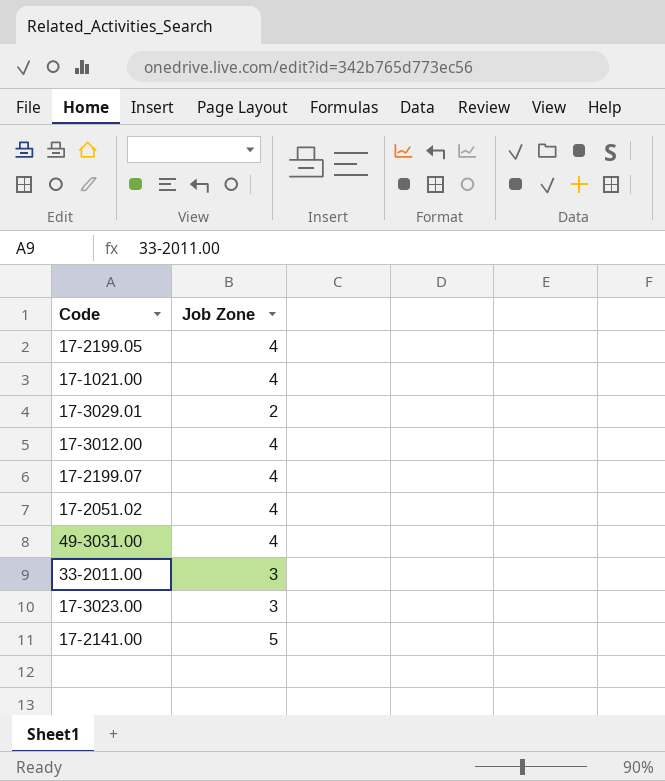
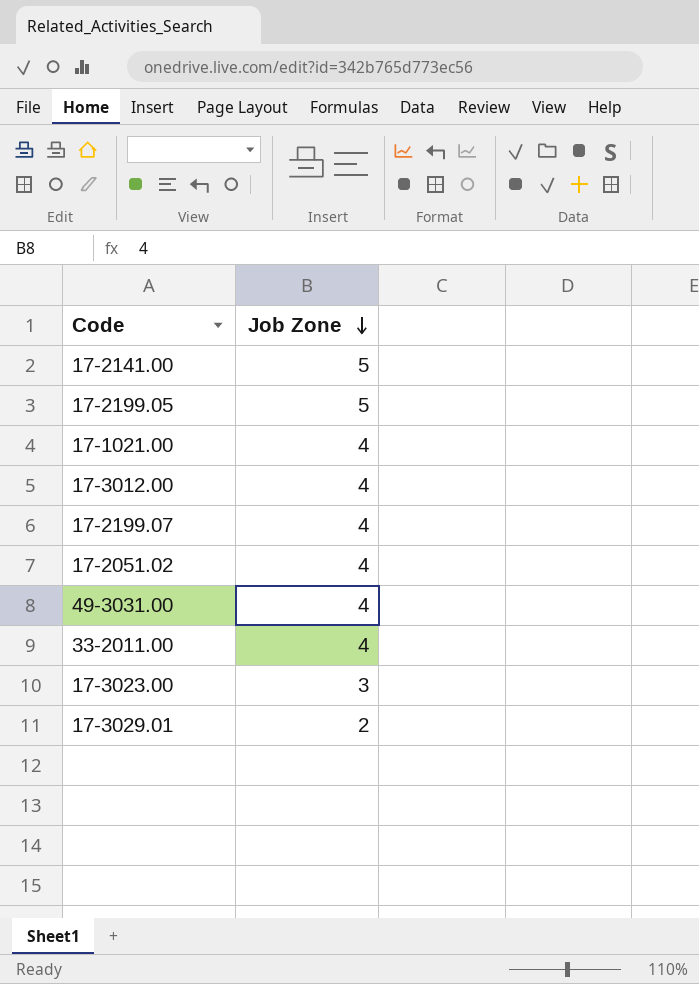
row order: none -> Job Zone descending
17-2199.05 | Job Zone: 4 -> 5
33-2011.00 | Job Zone: 3 -> 4

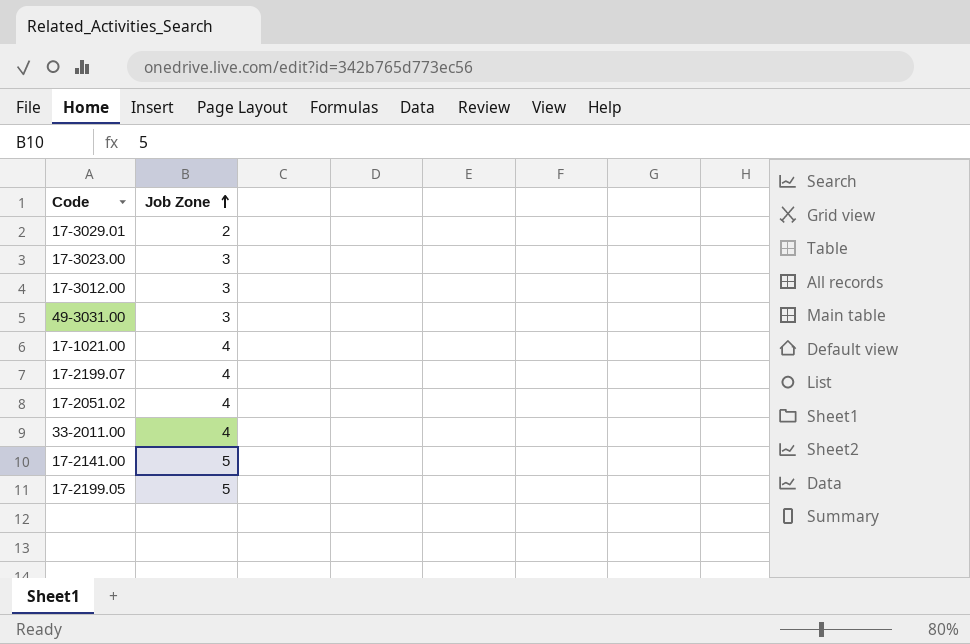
row order: Job Zone descending -> Job Zone ascending
17-3012.00 | Job Zone: 4 -> 3
49-3031.00 | Job Zone: 4 -> 3

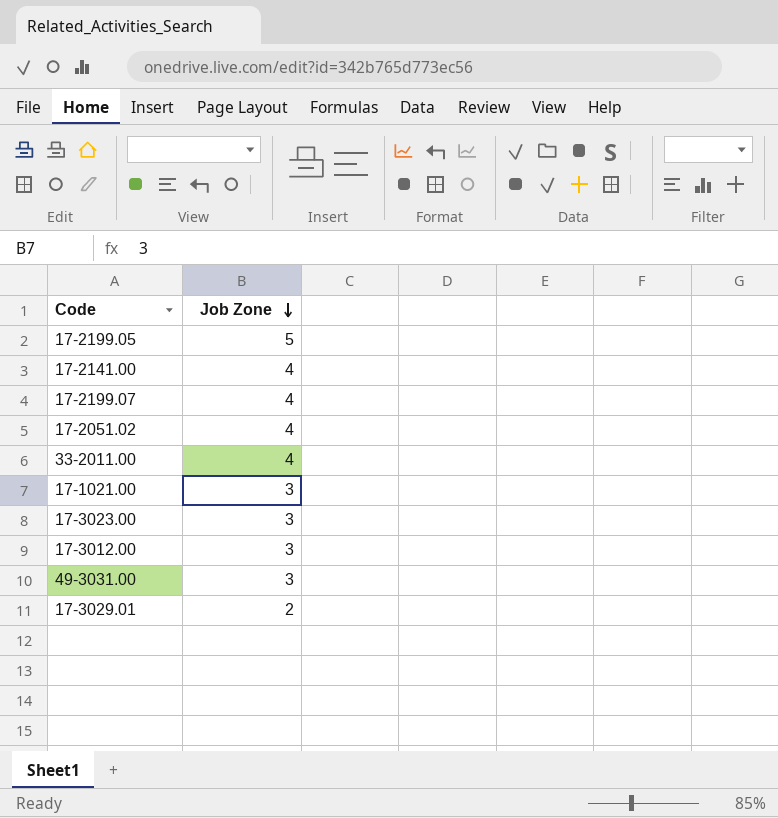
row order: Job Zone ascending -> Job Zone descending
17-2141.00 | Job Zone: 5 -> 4
17-1021.00 | Job Zone: 4 -> 3

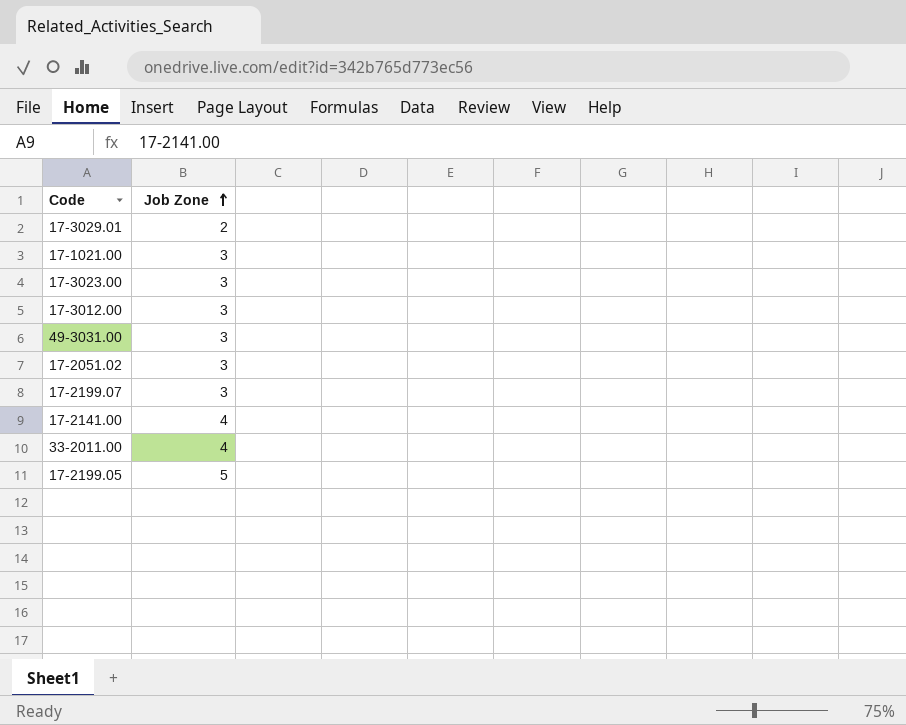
row order: Job Zone descending -> Job Zone ascending
17-2051.02 | Job Zone: 4 -> 3
17-2199.07 | Job Zone: 4 -> 3

